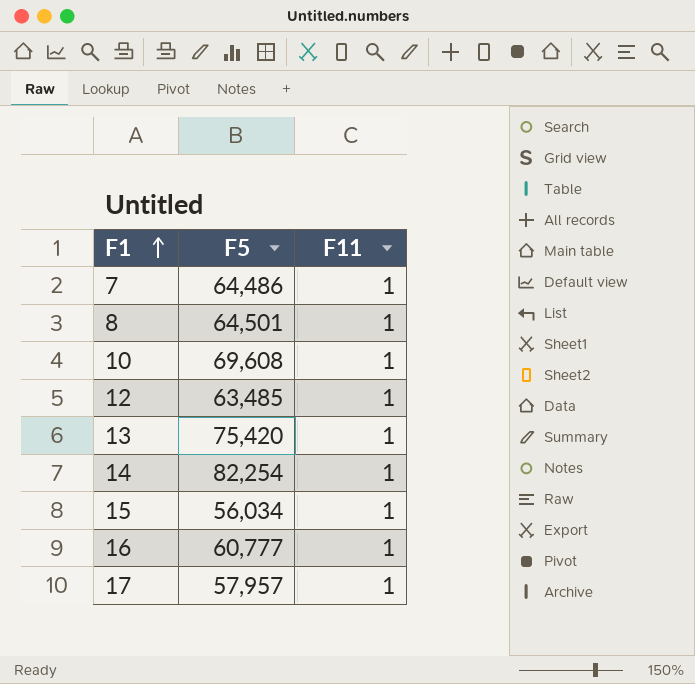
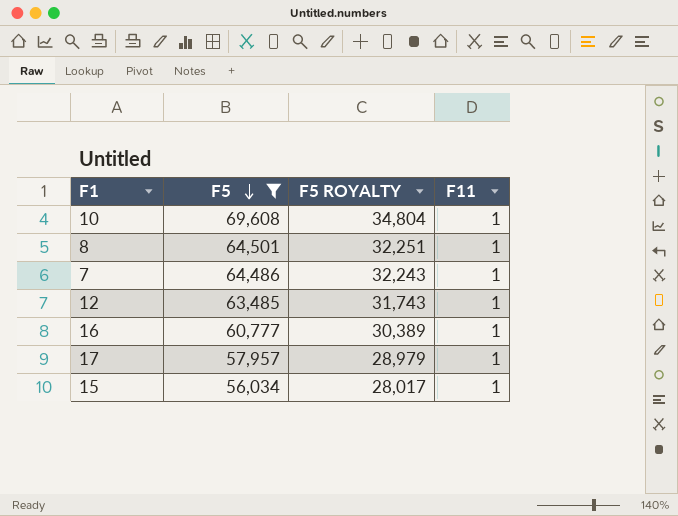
filter: none -> F5 <= 69,608
row order: F1 ascending -> F5 descending
column F5 ROYALTY | formula: none -> [F5] * 0.5

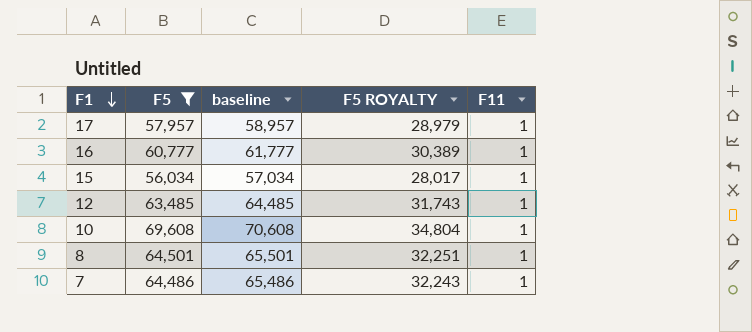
row order: F5 descending -> F1 descending
column baseline | formula: none -> [F5] + 1000

